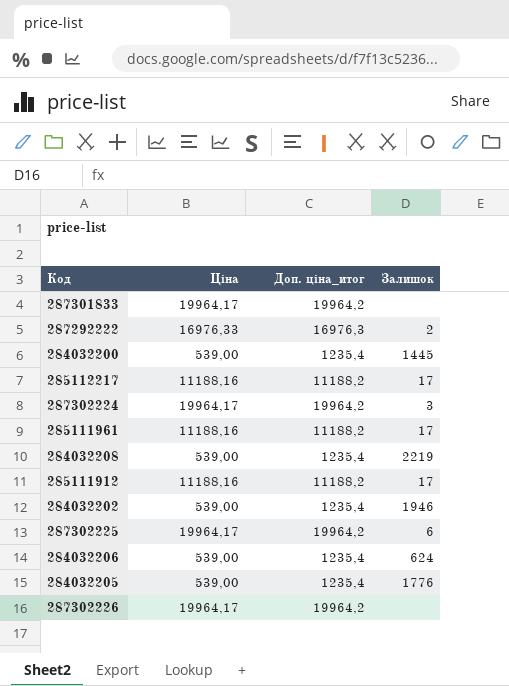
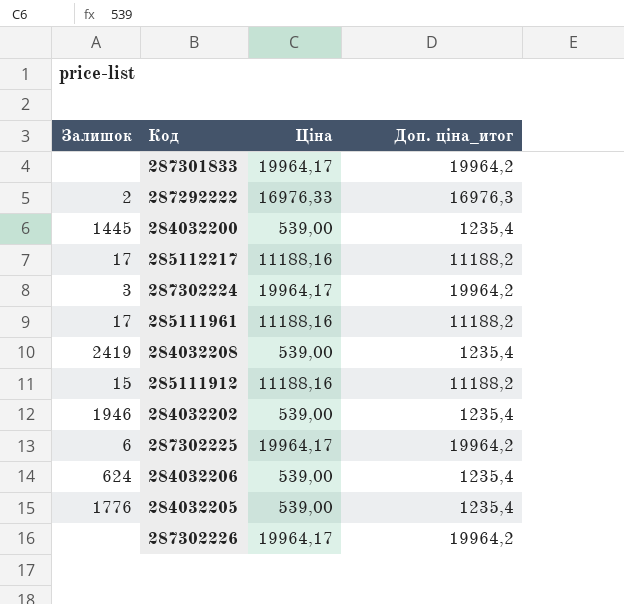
column Залишок | position: 4 -> 1
284032208 | Залишок: 2219 -> 2419
285111912 | Залишок: 17 -> 15

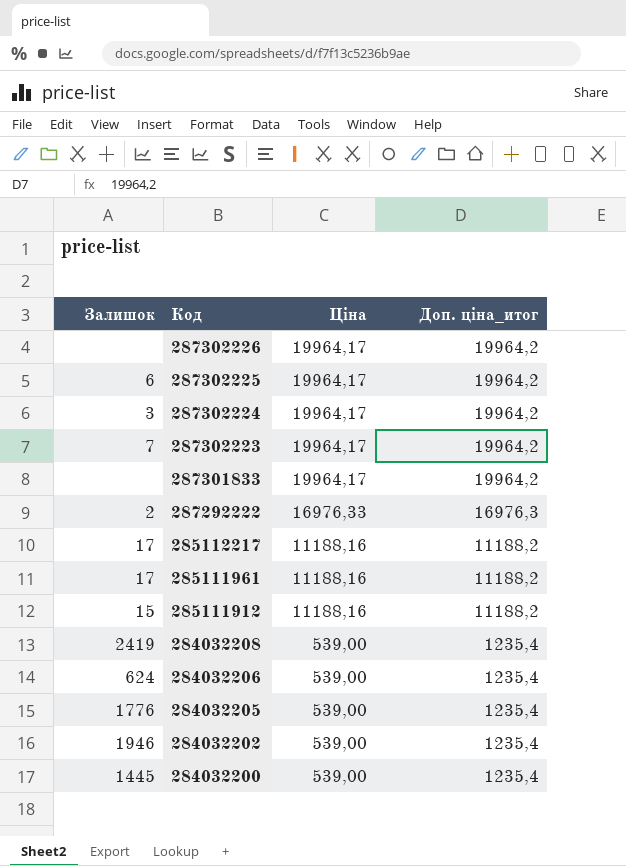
row order: none -> Код descending
row 287302223: none -> 7 | 19964,17 | 19964,2

